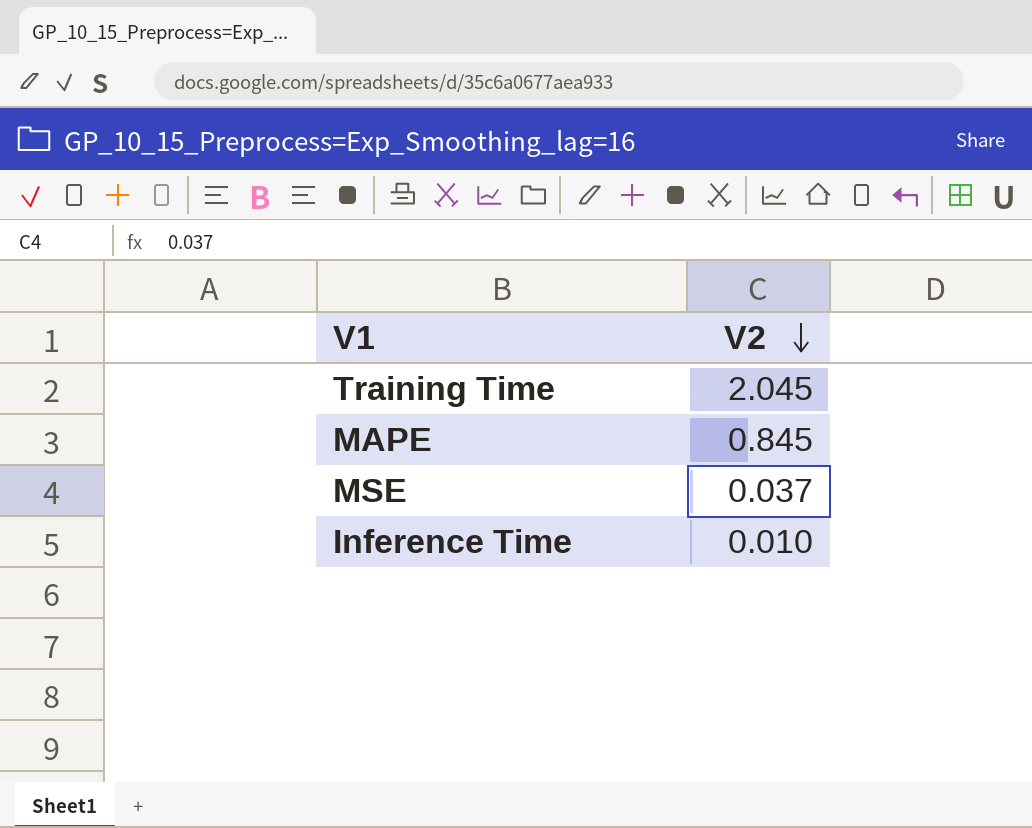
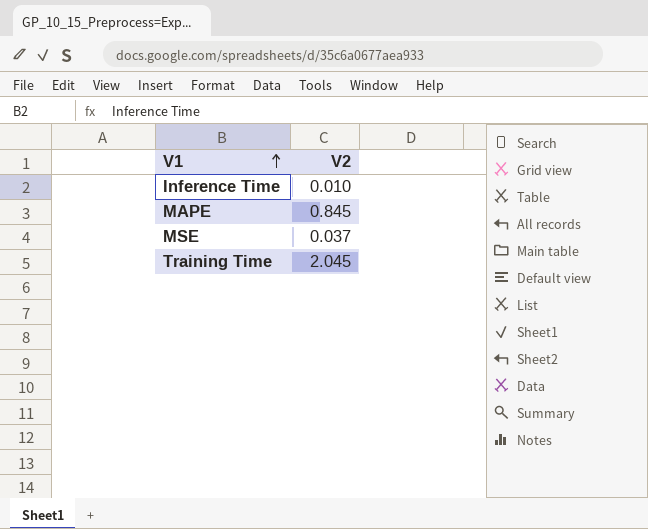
row order: V2 descending -> V1 ascending

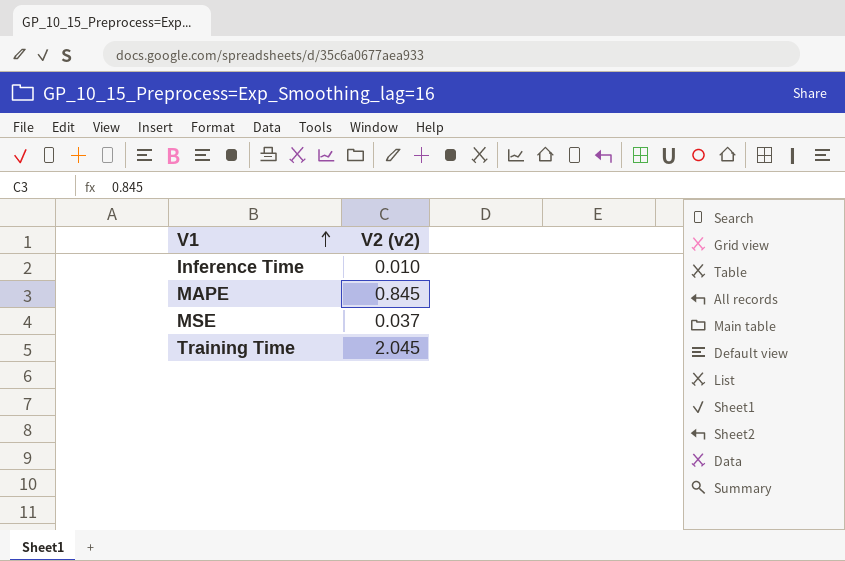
column name: V2 -> V2 (v2)

